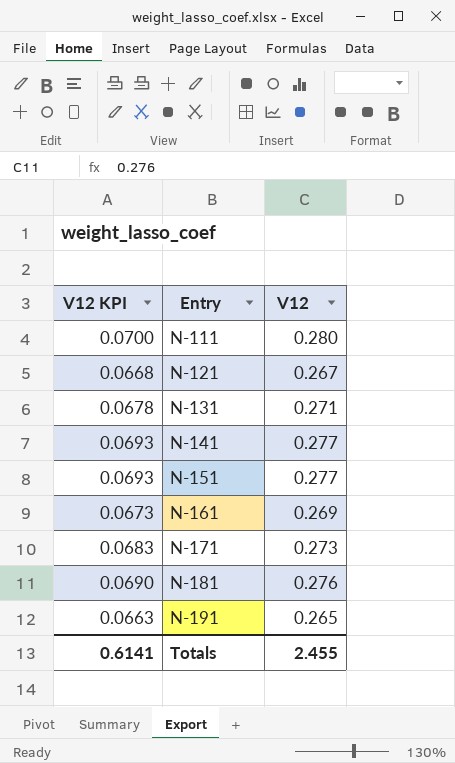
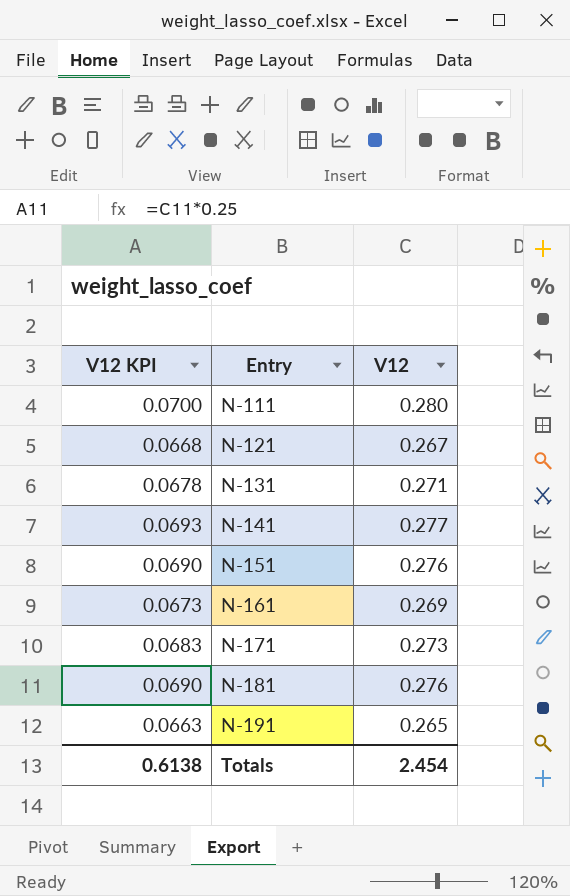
N-151 | V12 KPI: 0.0693 -> 0.0690
N-151 | V12: 0.277 -> 0.276
Totals | V12 KPI: 0.6141 -> 0.6138
Totals | V12: 2.455 -> 2.454

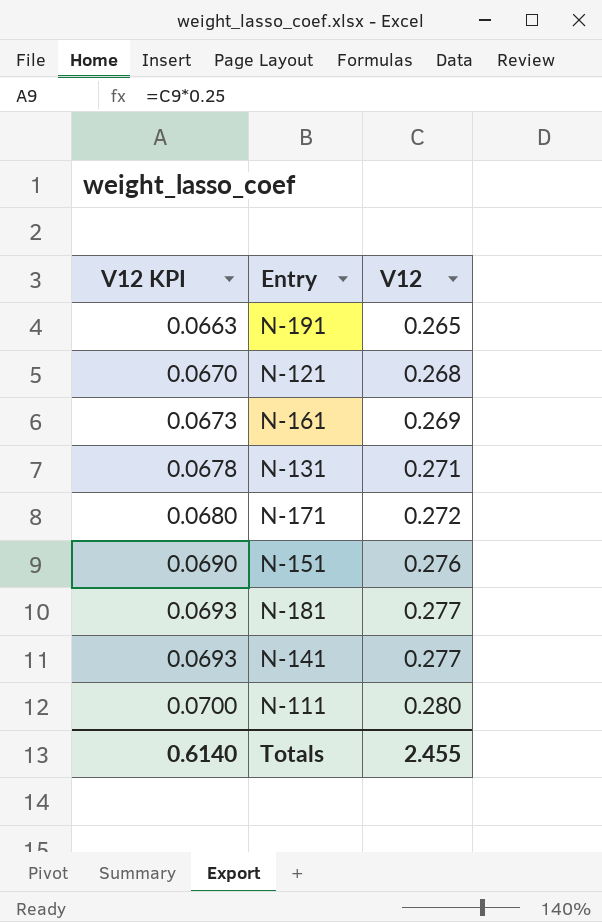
row order: Entry ascending -> V12 KPI ascending
N-121 | V12 KPI: 0.0668 -> 0.0670
N-121 | V12: 0.267 -> 0.268
N-171 | V12 KPI: 0.0683 -> 0.0680
N-171 | V12: 0.273 -> 0.272
N-181 | V12 KPI: 0.0690 -> 0.0693
N-181 | V12: 0.276 -> 0.277
Totals | V12 KPI: 0.6138 -> 0.6140
Totals | V12: 2.454 -> 2.455

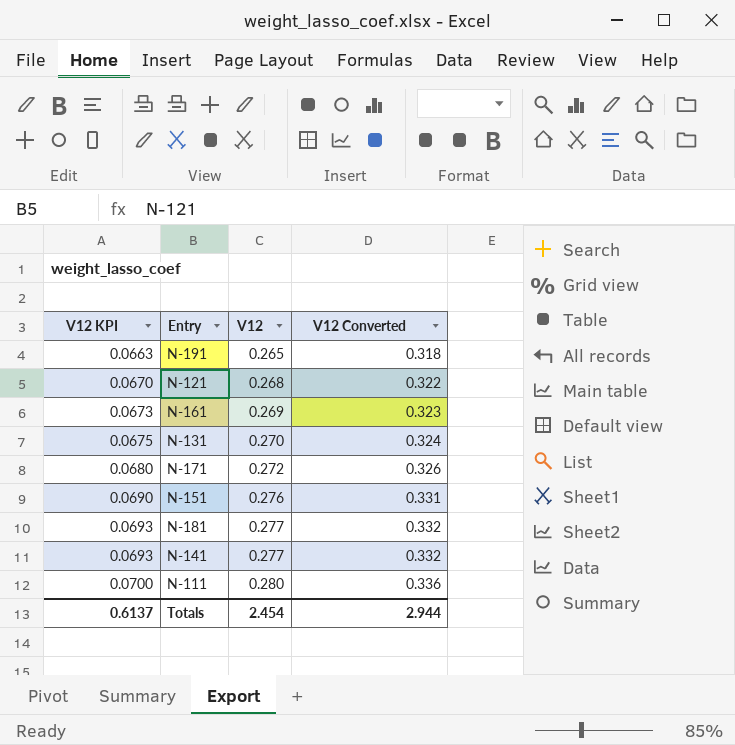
column V12 Converted | formula: none -> [V12] * 1.2
N-131 | V12 KPI: 0.0678 -> 0.0675
N-131 | V12: 0.271 -> 0.270
Totals | V12 KPI: 0.6140 -> 0.6137
Totals | V12: 2.455 -> 2.454

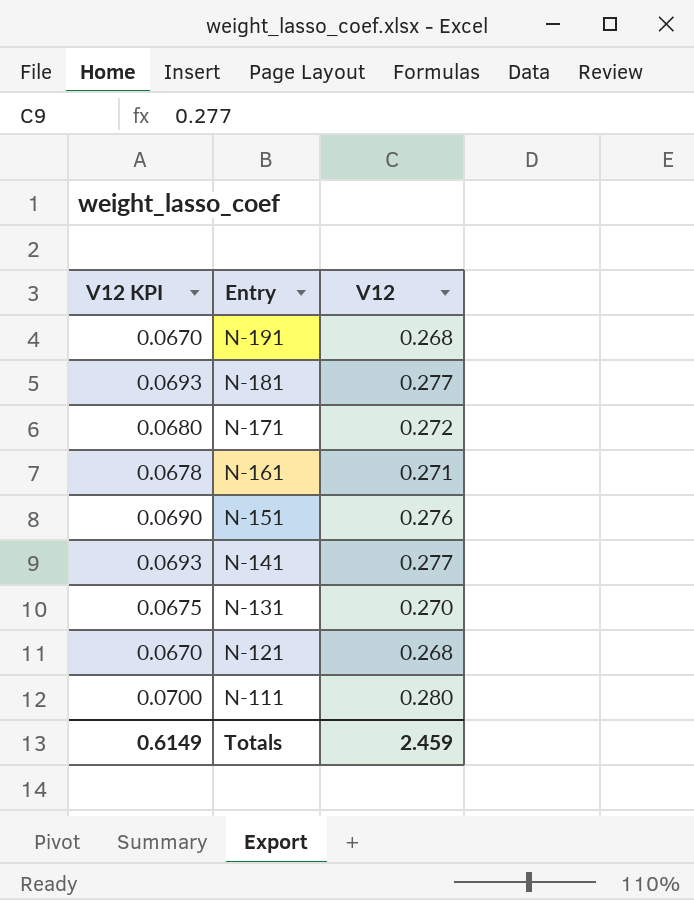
row order: V12 KPI ascending -> Entry descending
column V12 Converted | formula: [V12] * 1.2 -> none
N-191 | V12 KPI: 0.0663 -> 0.0670
N-191 | V12: 0.265 -> 0.268
N-161 | V12 KPI: 0.0673 -> 0.0678
N-161 | V12: 0.269 -> 0.271
Totals | V12 KPI: 0.6137 -> 0.6149
Totals | V12: 2.454 -> 2.459

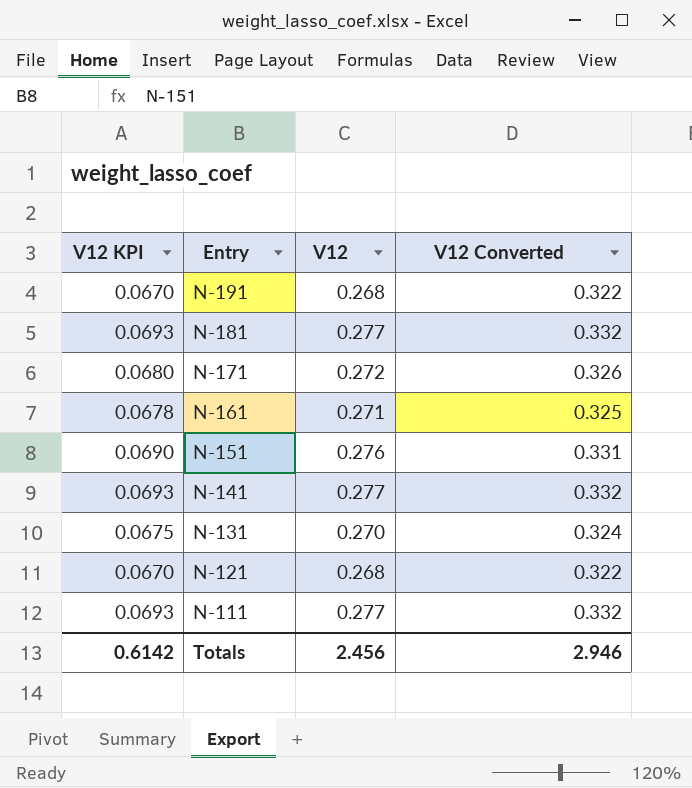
column V12 Converted | formula: none -> [V12] * 1.2
N-111 | V12 KPI: 0.0700 -> 0.0693
N-111 | V12: 0.280 -> 0.277
Totals | V12 KPI: 0.6149 -> 0.6142
Totals | V12: 2.459 -> 2.456

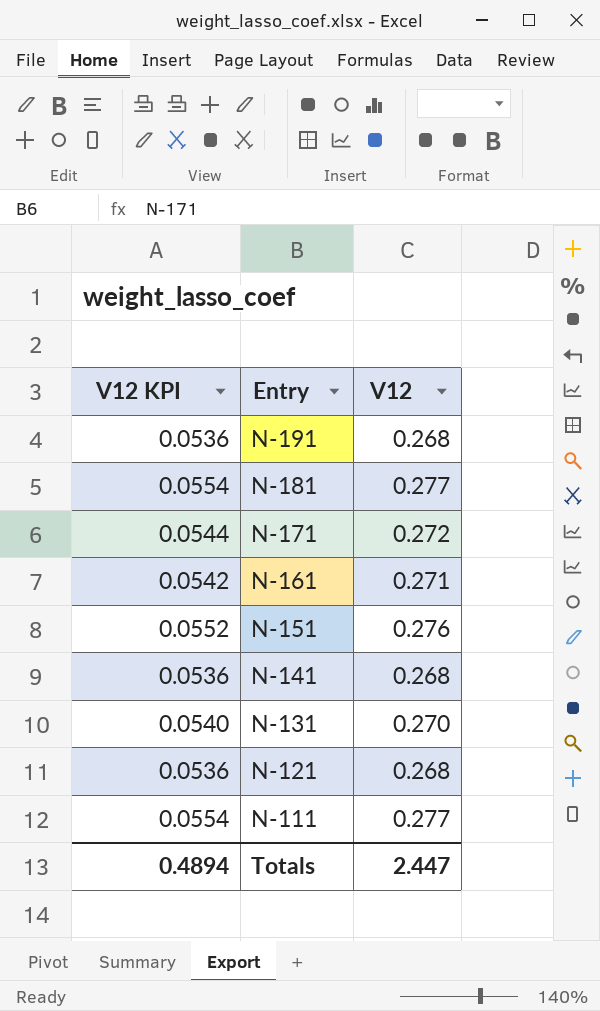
column V12 Converted | formula: [V12] * 1.2 -> none
column V12 KPI | formula: [V12] * 0.25 -> [V12] * 0.2
N-141 | V12: 0.277 -> 0.268
Totals | V12 KPI: 0.6142 -> 0.4894
Totals | V12: 2.456 -> 2.447

